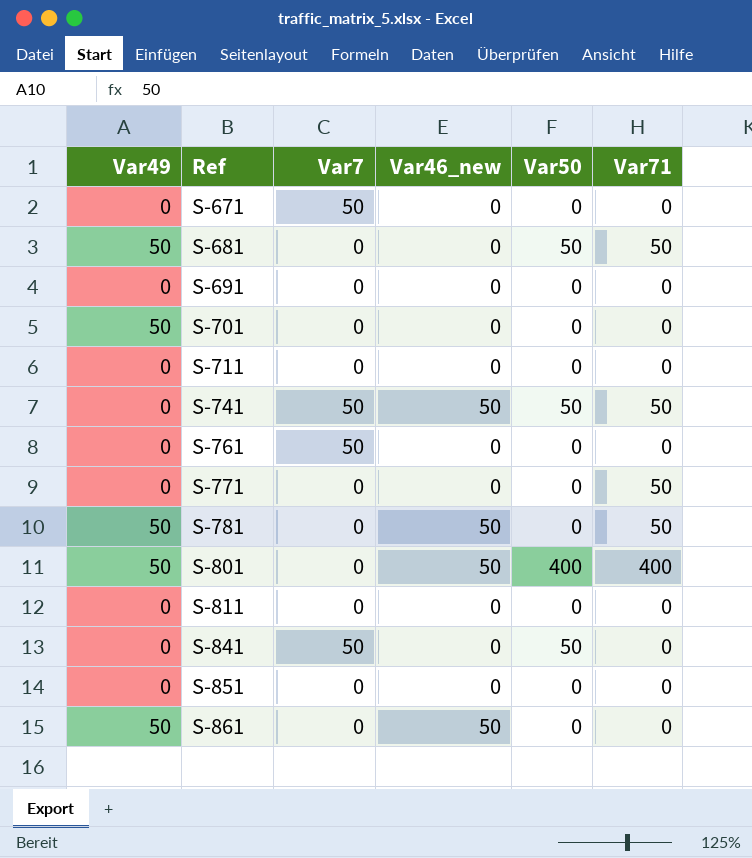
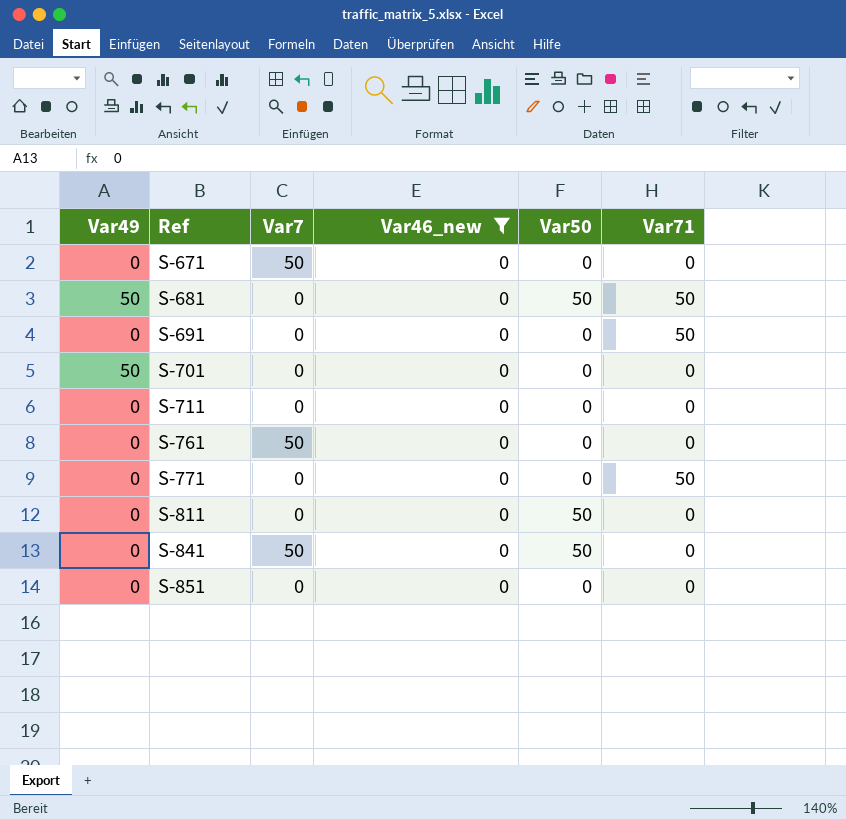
filter: none -> Var46_new = 0
S-691 | Var71: 0 -> 50
S-811 | Var50: 0 -> 50

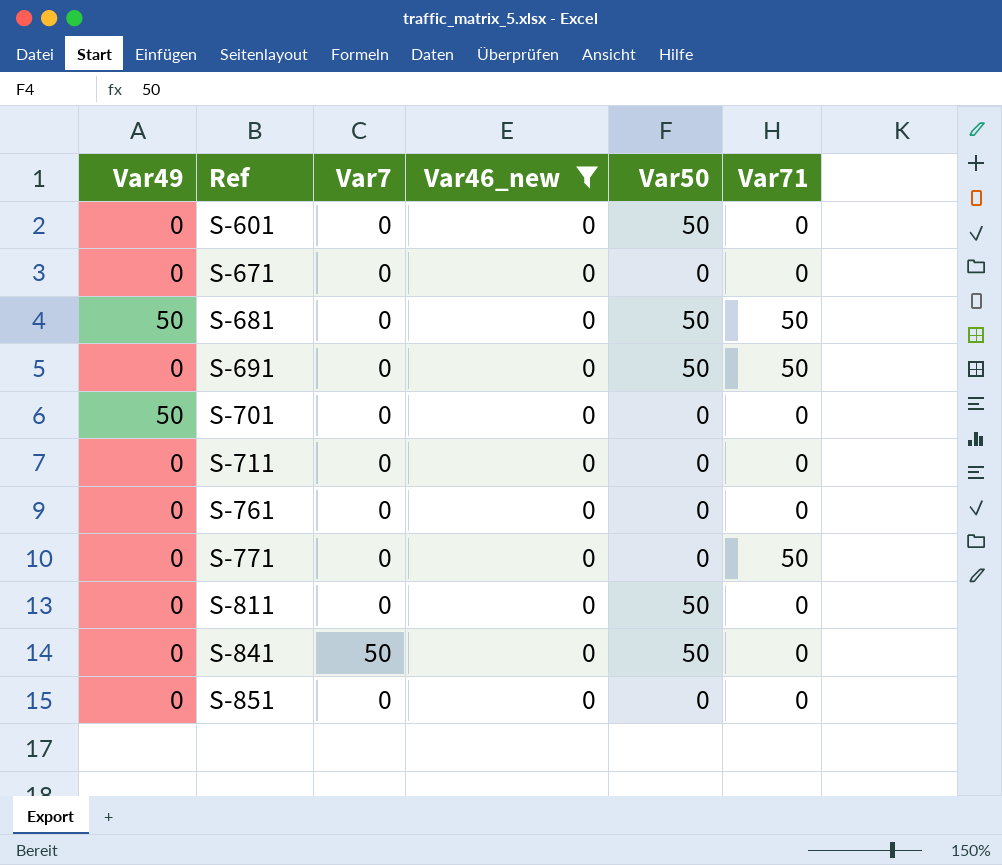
row S-601: none -> 0 | 0 | 0 | 50 | 0
S-671 | Var7: 50 -> 0
S-691 | Var50: 0 -> 50
S-761 | Var7: 50 -> 0

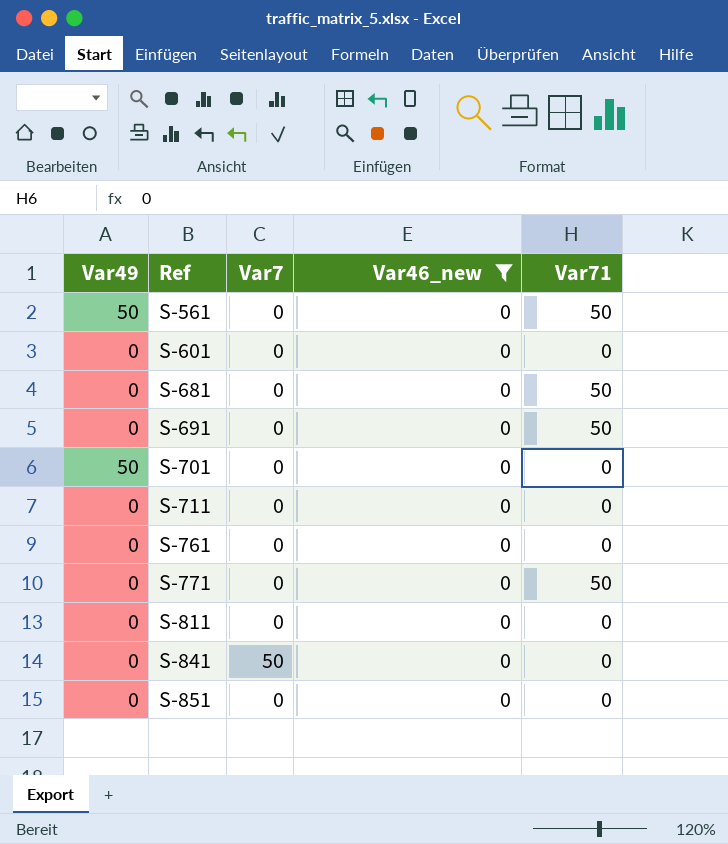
column Var50 | position: 5 -> none
row S-671: 0 | 0 | 0 | 0 | 0 -> none
row S-561: none -> 50 | 0 | 0 | 50
S-681 | Var49: 50 -> 0

